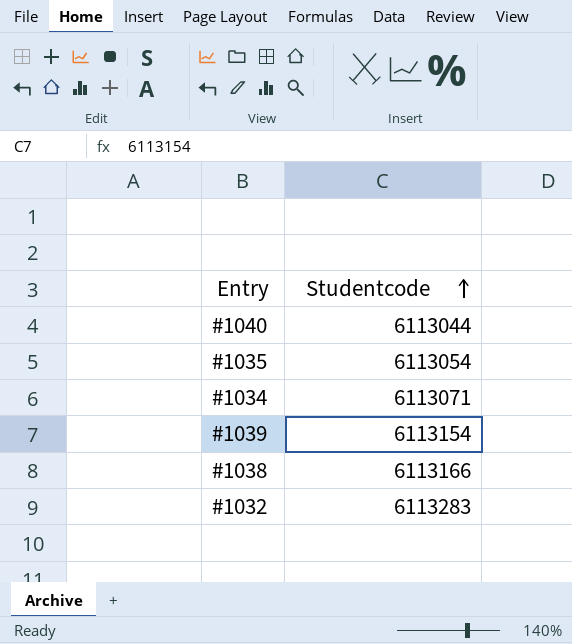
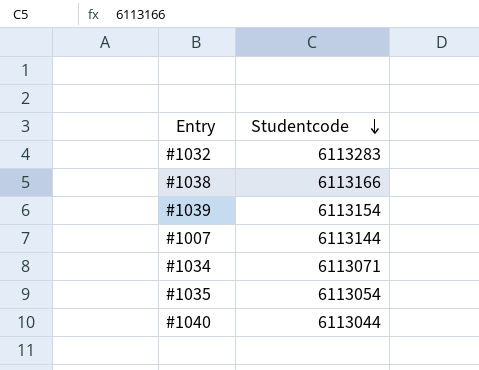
row order: Studentcode ascending -> Studentcode descending
row #1007: none -> 6113144

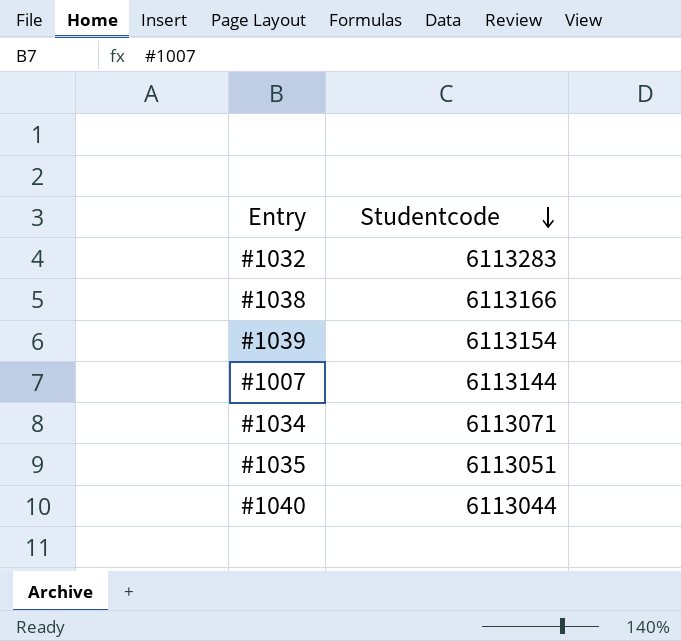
#1035 | Studentcode: 6113054 -> 6113051

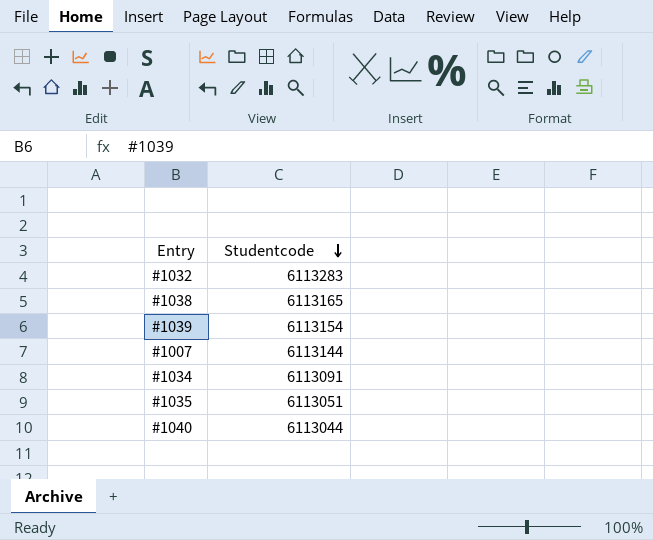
#1038 | Studentcode: 6113166 -> 6113165
#1034 | Studentcode: 6113071 -> 6113091

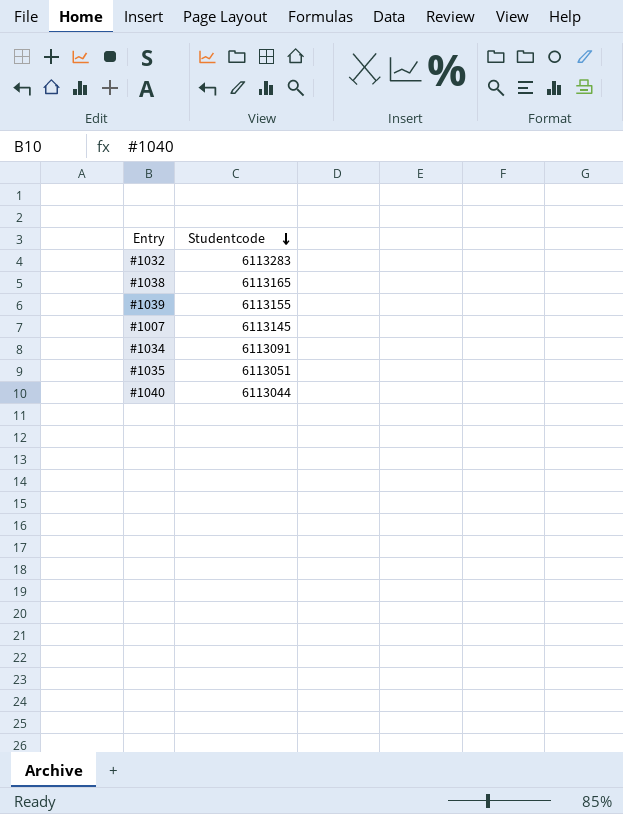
#1039 | Studentcode: 6113154 -> 6113155
#1007 | Studentcode: 6113144 -> 6113145

